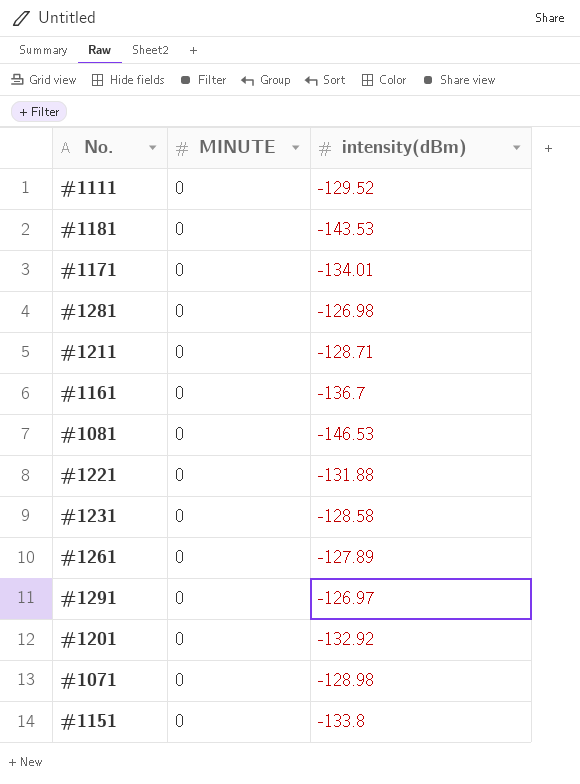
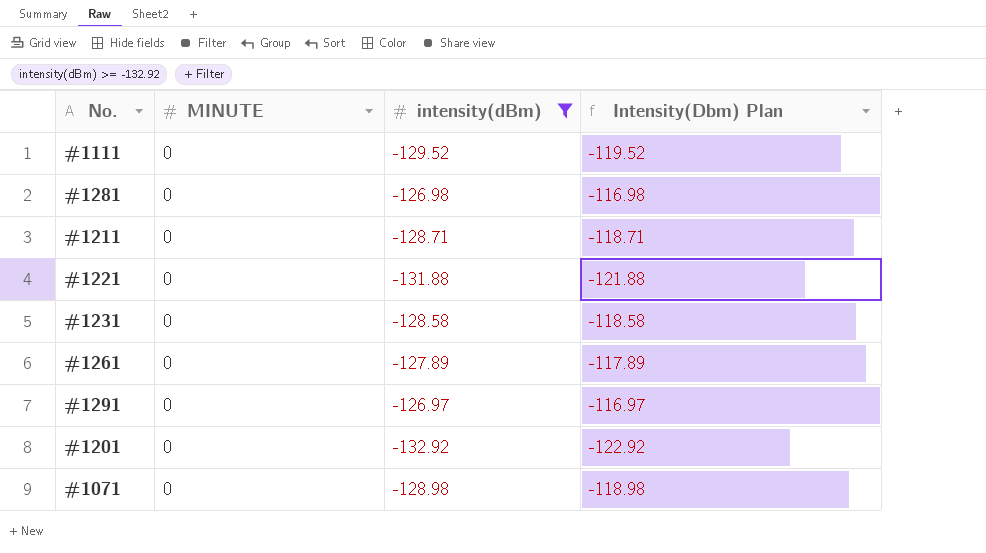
filter: none -> intensity(dBm) >= -132.92
column Intensity(Dbm) Plan | formula: none -> [intensity(dBm)] + 10

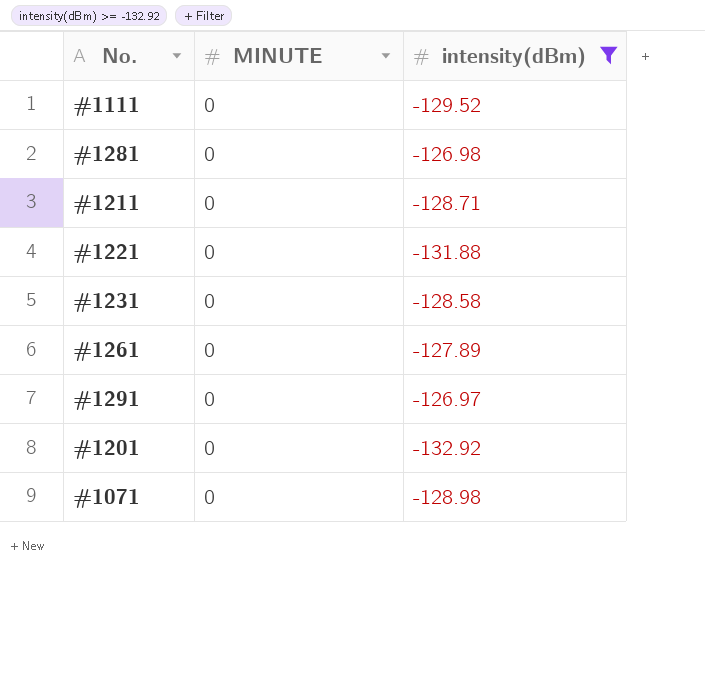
column Intensity(Dbm) Plan | formula: [intensity(dBm)] + 10 -> none

